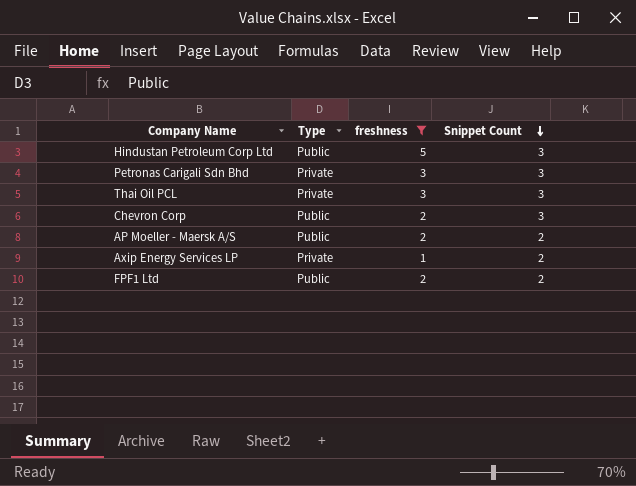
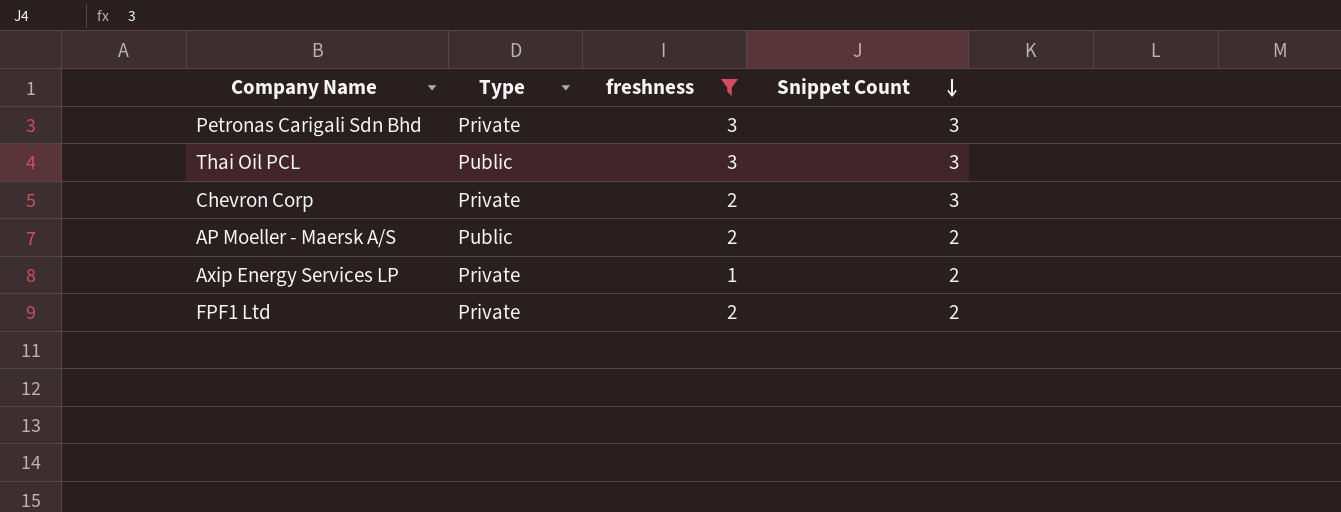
row Hindustan Petroleum Corp Ltd: Public | 5 | 3 -> none
Thai Oil PCL | Type: Private -> Public
Chevron Corp | Type: Public -> Private
FPF1 Ltd | Type: Public -> Private

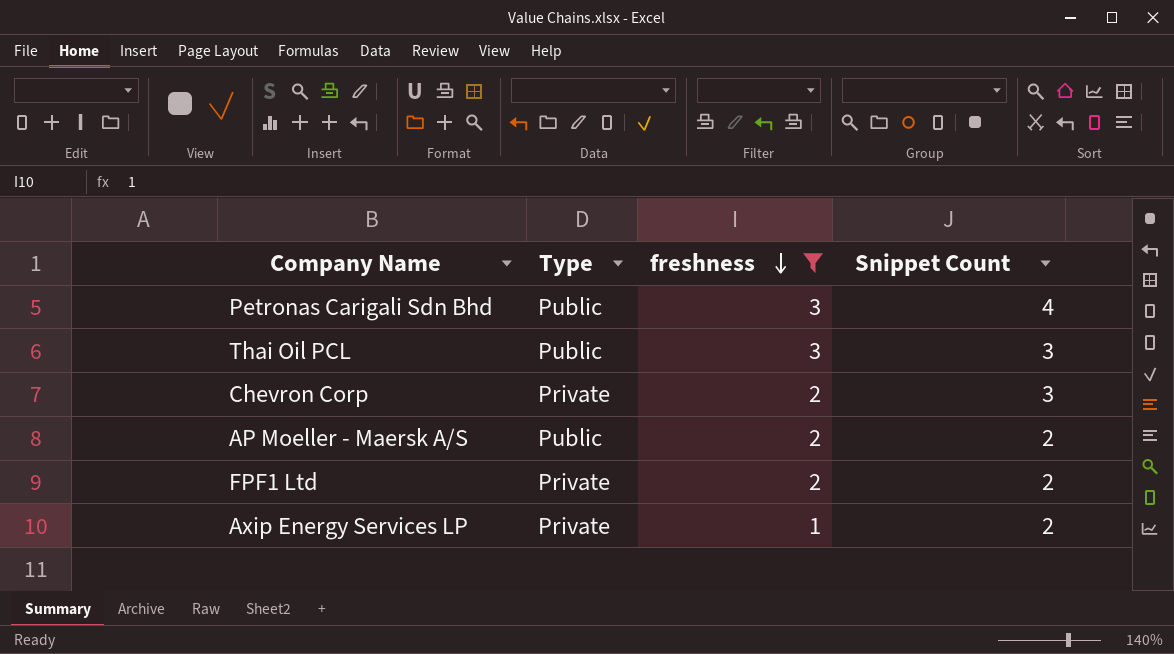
row order: Snippet Count descending -> freshness descending
Petronas Carigali Sdn Bhd | Type: Private -> Public
Petronas Carigali Sdn Bhd | Snippet Count: 3 -> 4

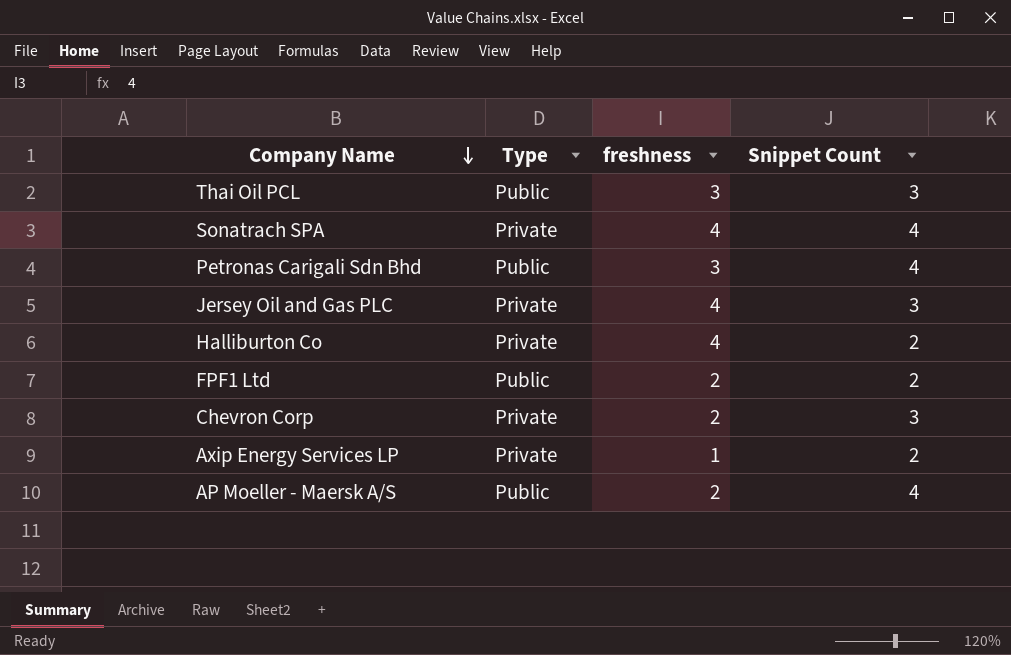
filter: freshness != 4 -> none
row order: freshness descending -> Company Name descending
FPF1 Ltd | Type: Private -> Public
AP Moeller - Maersk A/S | Snippet Count: 2 -> 4

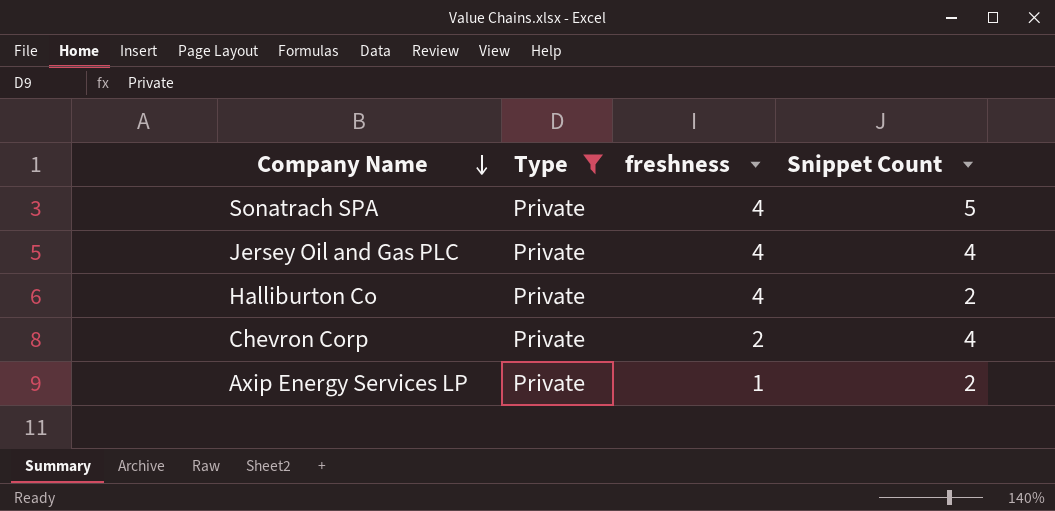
filter: none -> Type = Private
Sonatrach SPA | Snippet Count: 4 -> 5
Jersey Oil and Gas PLC | Snippet Count: 3 -> 4
Chevron Corp | Snippet Count: 3 -> 4

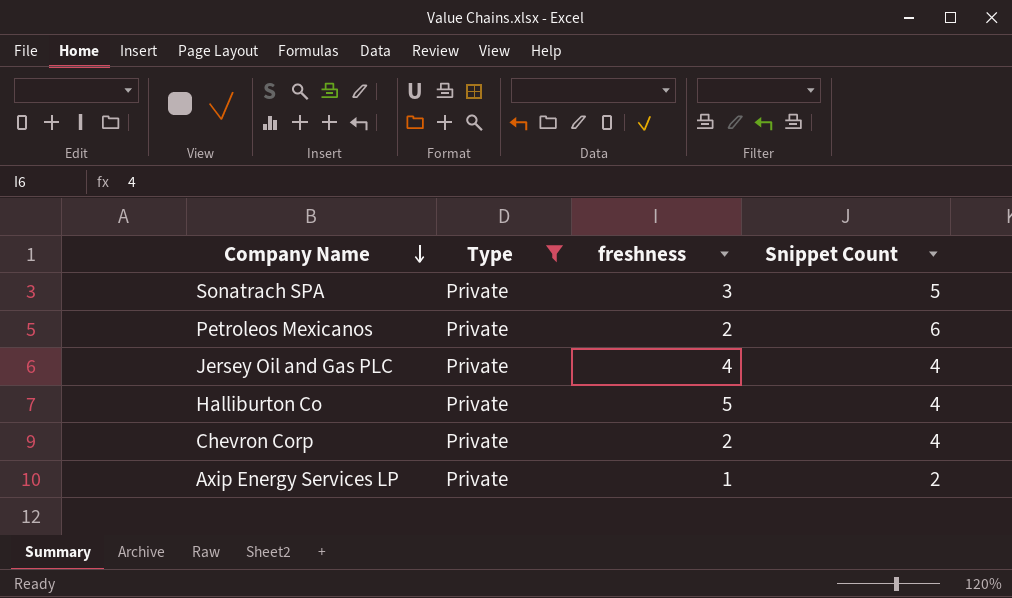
Sonatrach SPA | freshness: 4 -> 3
row Petroleos Mexicanos: none -> Private | 2 | 6
Halliburton Co | freshness: 4 -> 5
Halliburton Co | Snippet Count: 2 -> 4

